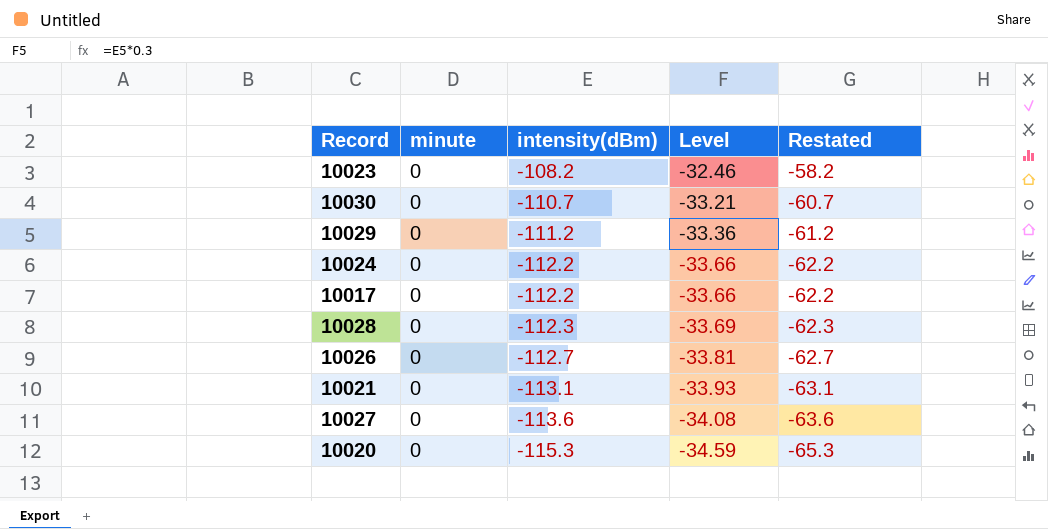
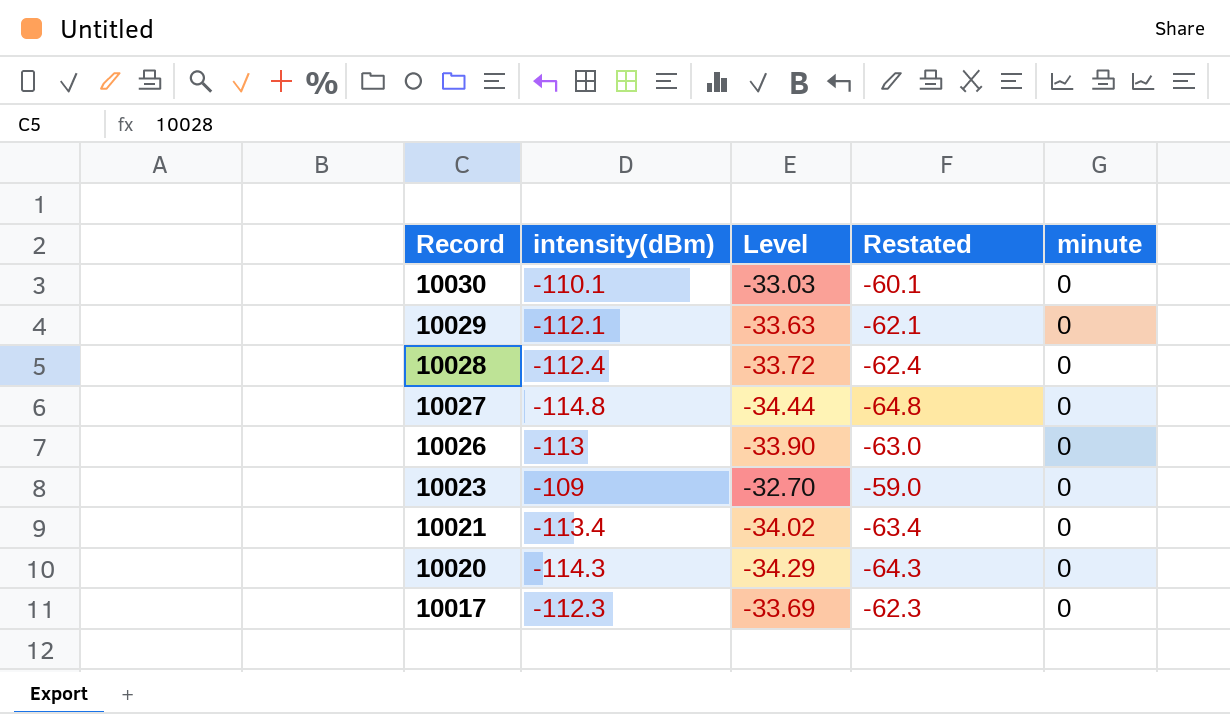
row order: intensity(dBm) descending -> Record descending
column minute | position: 2 -> 5
row 10024: 0 | -112.2 | -33.66 | -62.2 -> none
10030 | intensity(dBm): -110.7 -> -110.1
10030 | Level: -33.21 -> -33.03
10030 | Restated: -60.7 -> -60.1
10029 | intensity(dBm): -111.2 -> -112.1
10029 | Level: -33.36 -> -33.63
10029 | Restated: -61.2 -> -62.1
10028 | intensity(dBm): -112.3 -> -112.4
10028 | Level: -33.69 -> -33.72
10028 | Restated: -62.3 -> -62.4
10027 | intensity(dBm): -113.6 -> -114.8
10027 | Level: -34.08 -> -34.44
10027 | Restated: -63.6 -> -64.8
10026 | intensity(dBm): -112.7 -> -113
10026 | Level: -33.81 -> -33.90
10026 | Restated: -62.7 -> -63.0
10023 | intensity(dBm): -108.2 -> -109
10023 | Level: -32.46 -> -32.70
10023 | Restated: -58.2 -> -59.0
10021 | intensity(dBm): -113.1 -> -113.4
10021 | Level: -33.93 -> -34.02
10021 | Restated: -63.1 -> -63.4
10020 | intensity(dBm): -115.3 -> -114.3
10020 | Level: -34.59 -> -34.29
10020 | Restated: -65.3 -> -64.3
10017 | intensity(dBm): -112.2 -> -112.3
10017 | Level: -33.66 -> -33.69
10017 | Restated: -62.2 -> -62.3

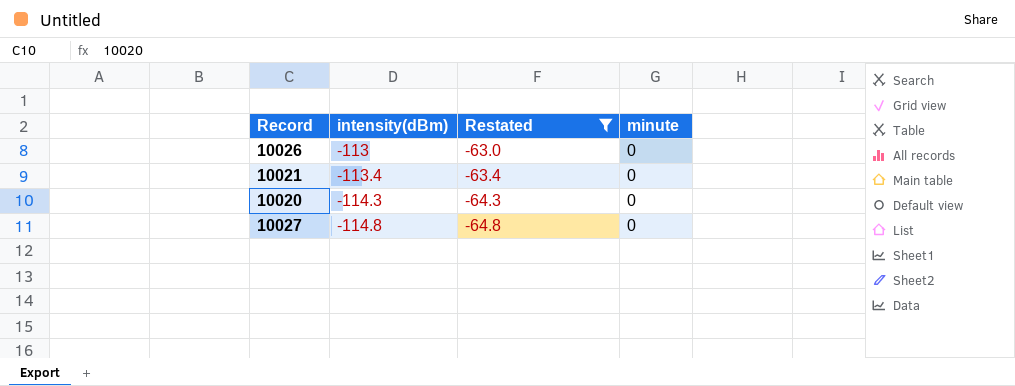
filter: none -> Restated <= -63.0
row order: Record descending -> intensity(dBm) descending
column Level | formula: [intensity(dBm)] * 0.3 -> none

